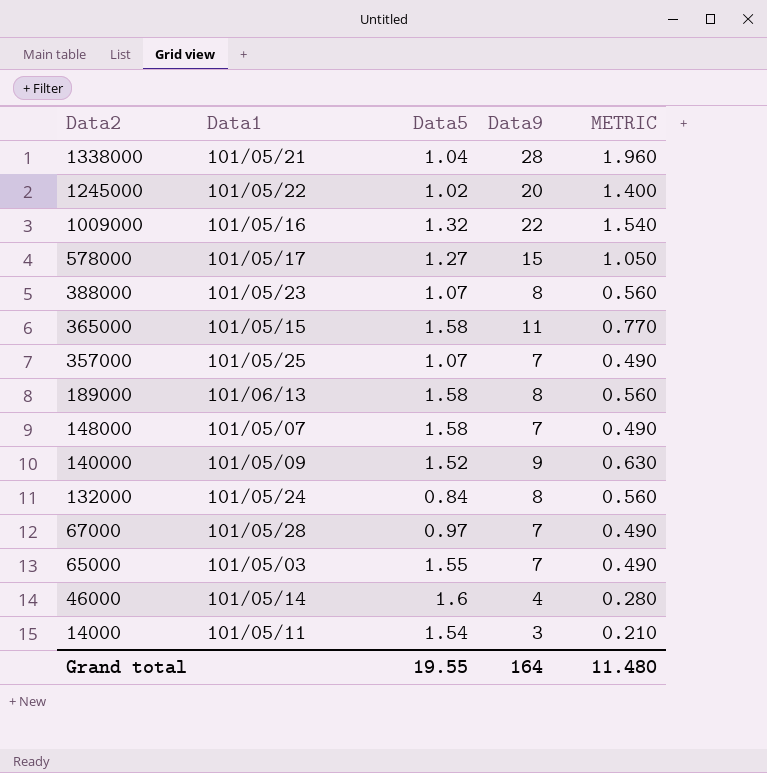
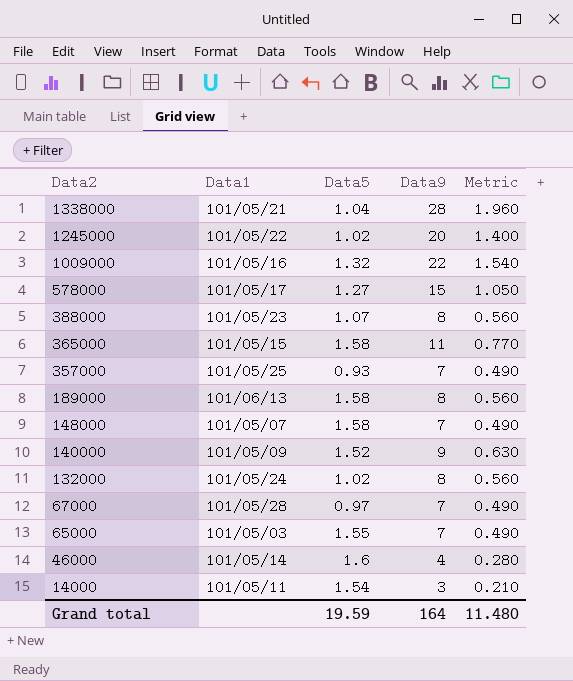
column name: METRIC -> Metric
357000 | Data5: 1.07 -> 0.93
132000 | Data5: 0.84 -> 1.02
Grand total | Data5: 19.55 -> 19.59

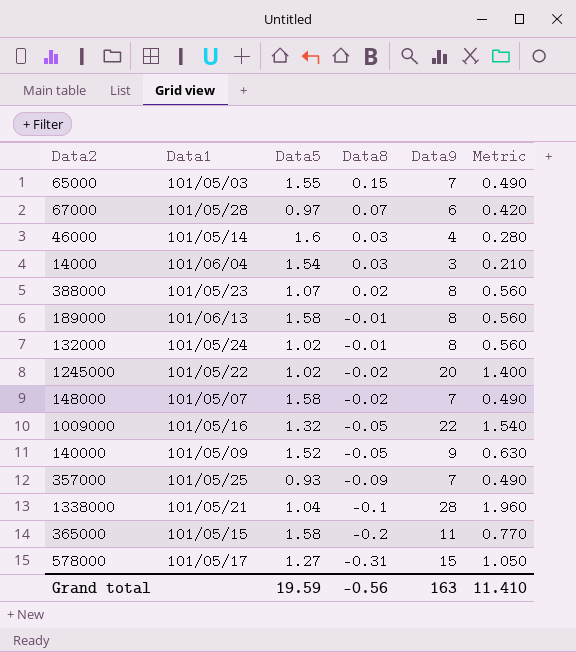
row order: Data2 descending -> Data8 descending
column Data8 | position: none -> 4
67000 | Data9: 7 -> 6
67000 | Metric: 0.490 -> 0.420
14000 | Data1: 101/05/11 -> 101/06/04
Grand total | Data9: 164 -> 163
Grand total | Metric: 11.480 -> 11.410

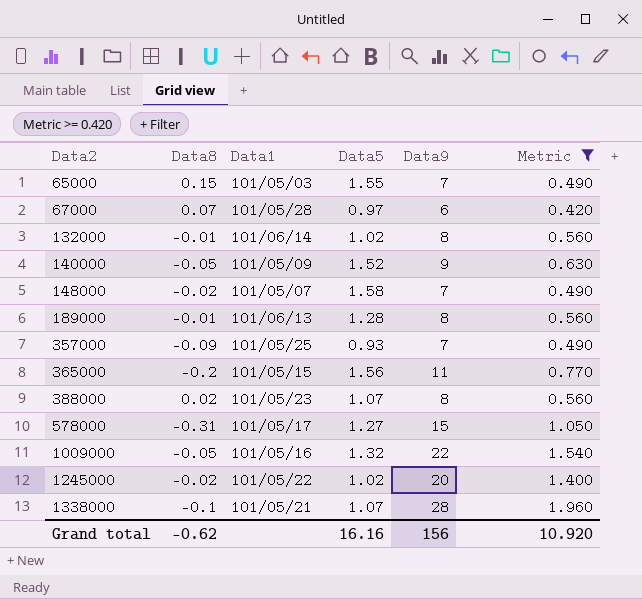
filter: none -> Metric >= 0.420
row order: Data8 descending -> Data2 ascending
column Data8 | position: 4 -> 2
132000 | Data1: 101/05/24 -> 101/06/14
189000 | Data5: 1.58 -> 1.28
365000 | Data5: 1.58 -> 1.56
1338000 | Data5: 1.04 -> 1.07
Grand total | Data8: -0.56 -> -0.62
Grand total | Data5: 19.59 -> 16.16
Grand total | Data9: 163 -> 156
Grand total | Metric: 11.410 -> 10.920

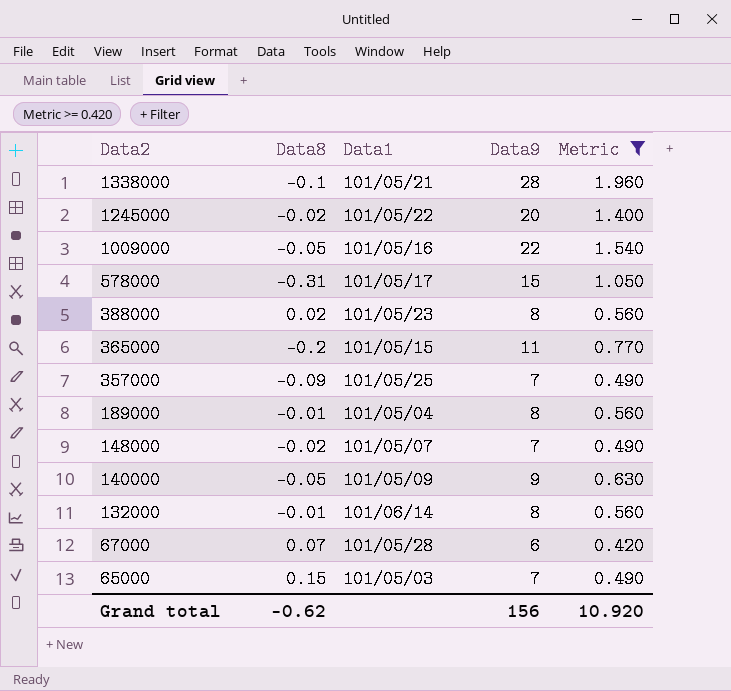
row order: Data2 ascending -> Data2 descending
column Data5 | position: 4 -> none
189000 | Data1: 101/06/13 -> 101/05/04

